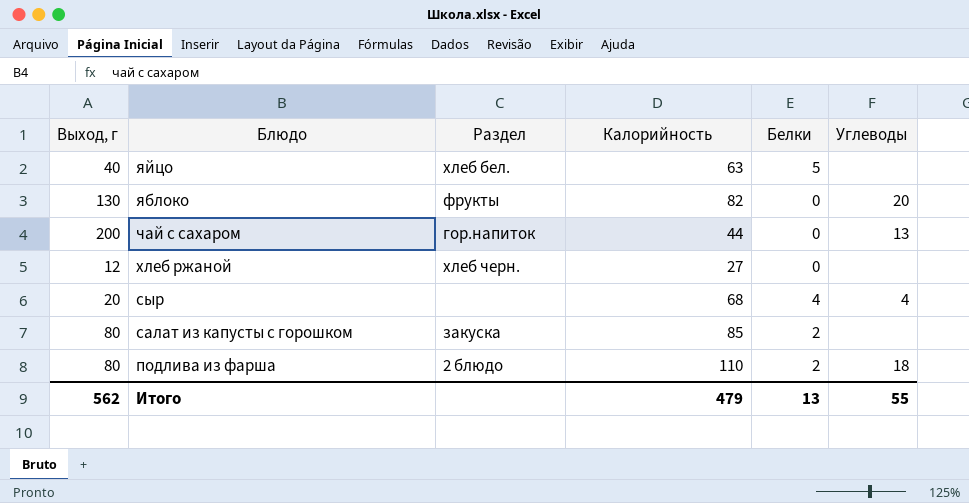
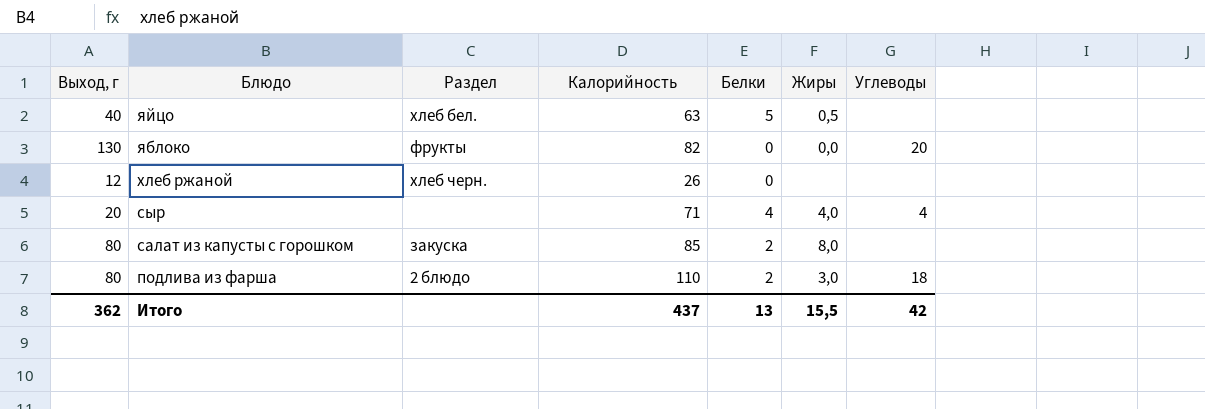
column Жиры | position: none -> 6
row чай с сахаром: 200 | гор.напиток | 44 | 0 | 13 -> none
хлеб ржаной | Калорийность: 27 -> 26
сыр | Калорийность: 68 -> 71
Итого | Выход, г: 562 -> 362
Итого | Калорийность: 479 -> 437
Итого | Углеводы: 55 -> 42

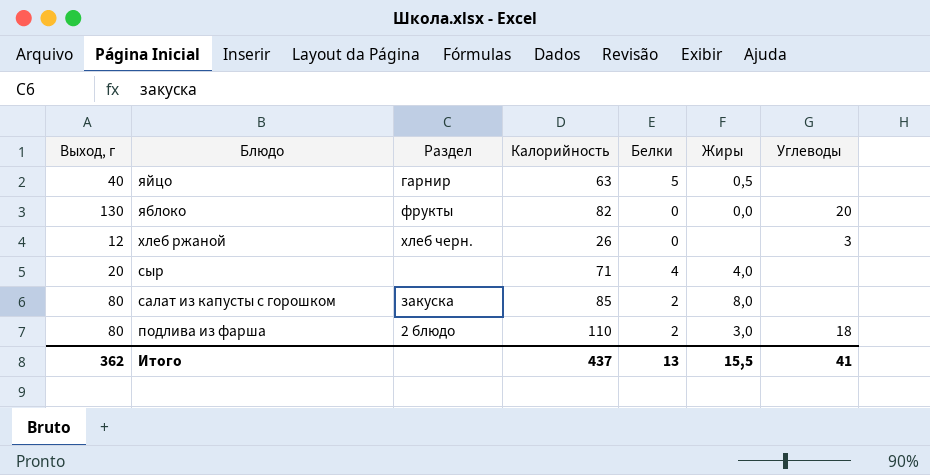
яйцо | Раздел: хлеб бел. -> гарнир
хлеб ржаной | Углеводы: none -> 3
сыр | Углеводы: 4 -> none
Итого | Углеводы: 42 -> 41

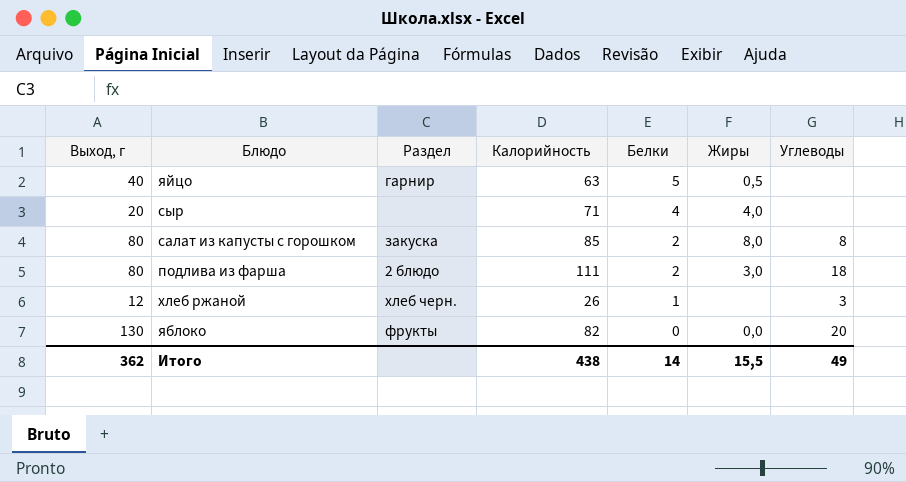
row order: Блюдо descending -> Белки descending
салат из капусты с горошком | Углеводы: none -> 8
подлива из фарша | Калорийность: 110 -> 111
хлеб ржаной | Белки: 0 -> 1
Итого | Калорийность: 437 -> 438
Итого | Белки: 13 -> 14
Итого | Углеводы: 41 -> 49

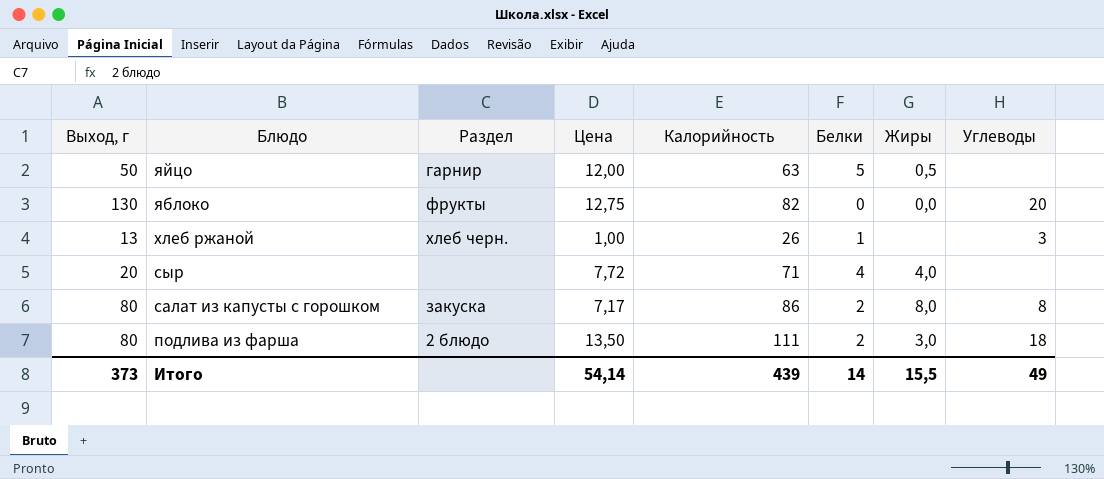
row order: Белки descending -> Блюдо descending
column Цена | position: none -> 4
яйцо | Выход, г: 40 -> 50
хлеб ржаной | Выход, г: 12 -> 13
салат из капусты с горошком | Калорийность: 85 -> 86
Итого | Выход, г: 362 -> 373
Итого | Калорийность: 438 -> 439

